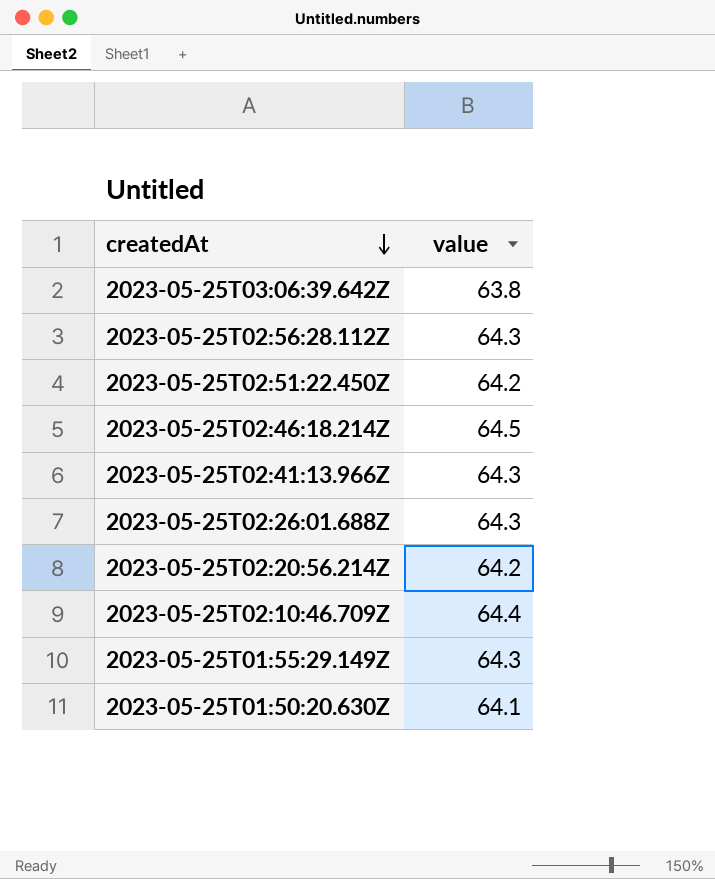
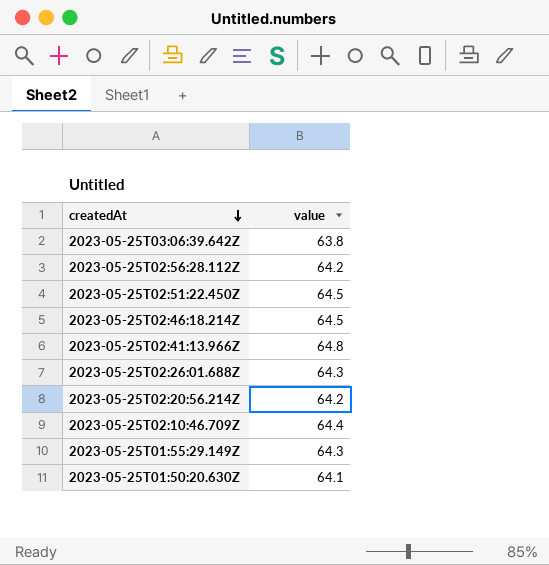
2023-05-25T02:56:28.112Z | value: 64.3 -> 64.2
2023-05-25T02:51:22.450Z | value: 64.2 -> 64.5
2023-05-25T02:41:13.966Z | value: 64.3 -> 64.8

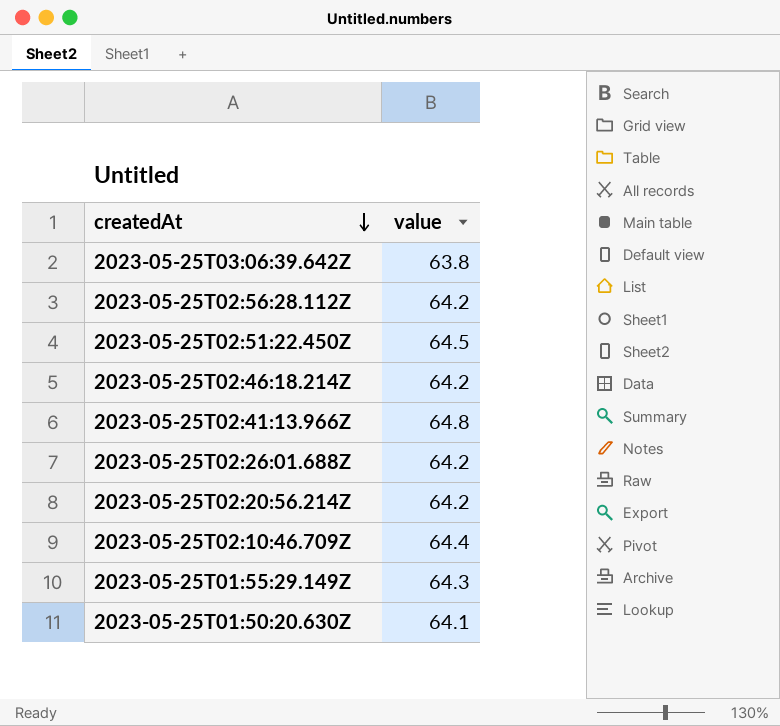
2023-05-25T02:46:18.214Z | value: 64.5 -> 64.2
2023-05-25T02:26:01.688Z | value: 64.3 -> 64.2

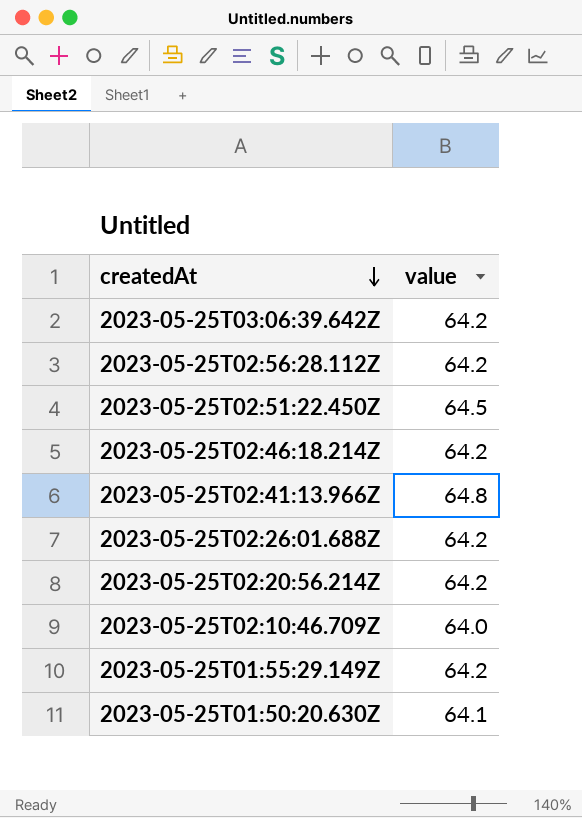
2023-05-25T03:06:39.642Z | value: 63.8 -> 64.2
2023-05-25T02:10:46.709Z | value: 64.4 -> 64.0
2023-05-25T01:55:29.149Z | value: 64.3 -> 64.2

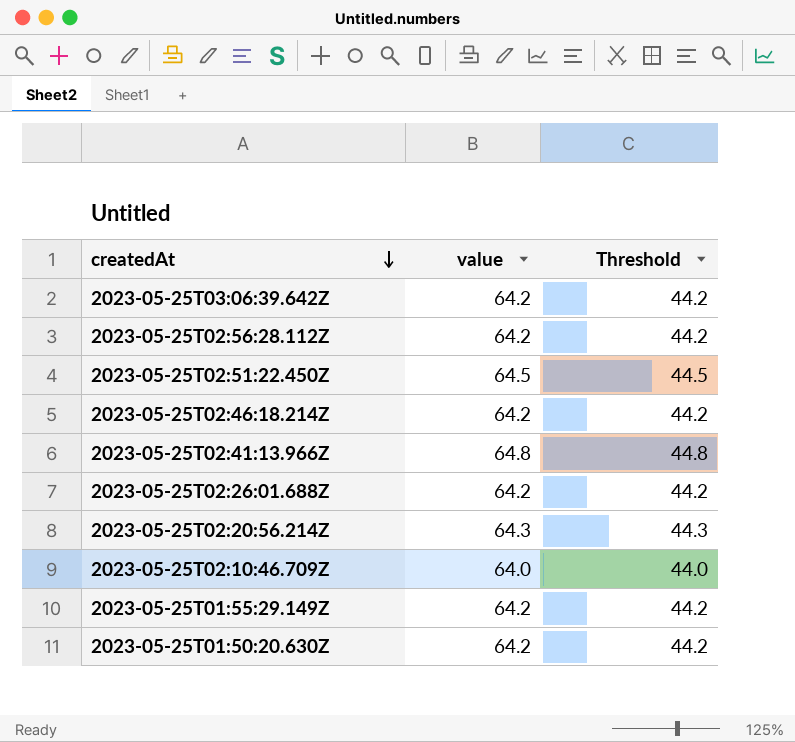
column Threshold | formula: none -> [value] - 20
2023-05-25T02:20:56.214Z | value: 64.2 -> 64.3
2023-05-25T01:50:20.630Z | value: 64.1 -> 64.2

